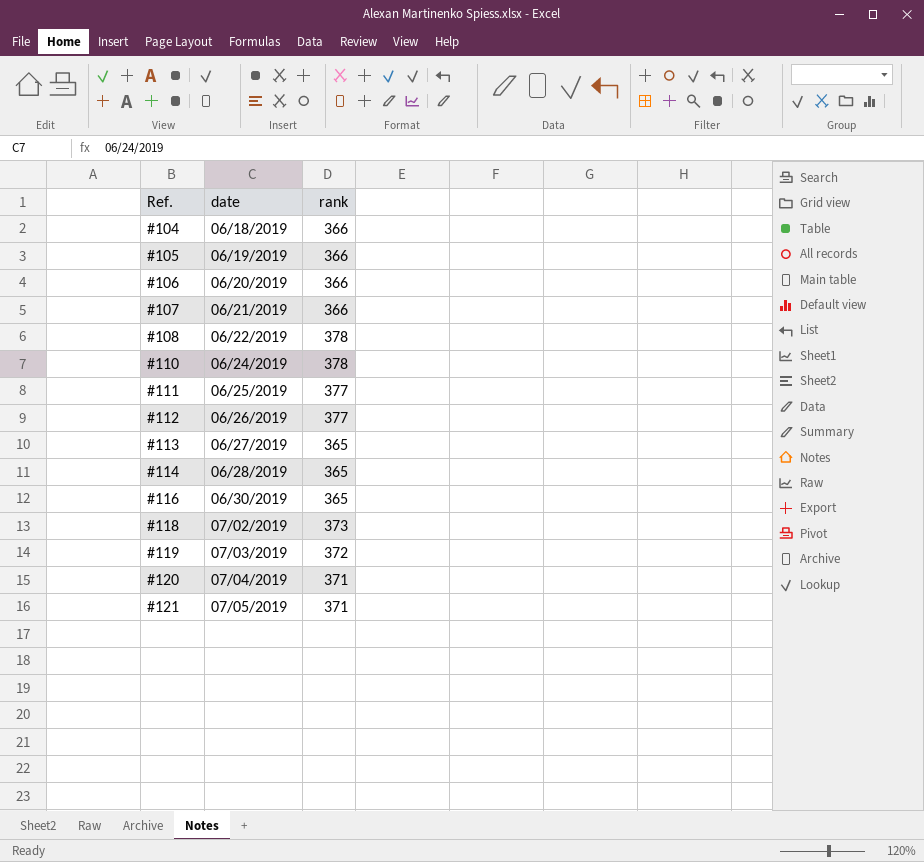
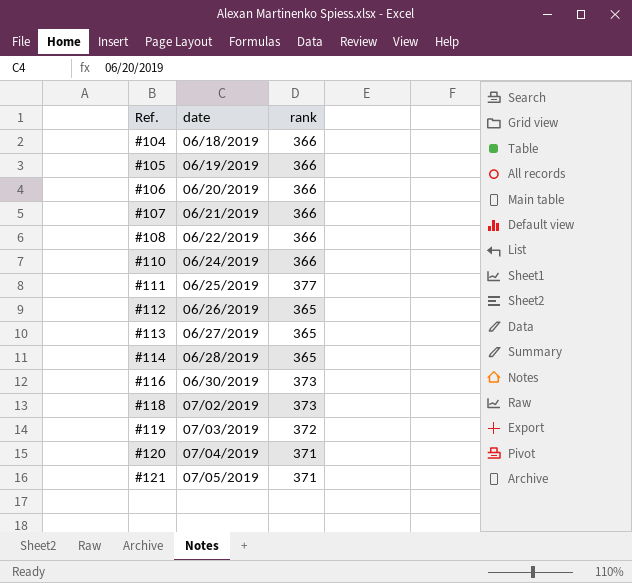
#108 | rank: 378 -> 366
#110 | rank: 378 -> 366
#112 | rank: 377 -> 365
#116 | rank: 365 -> 373

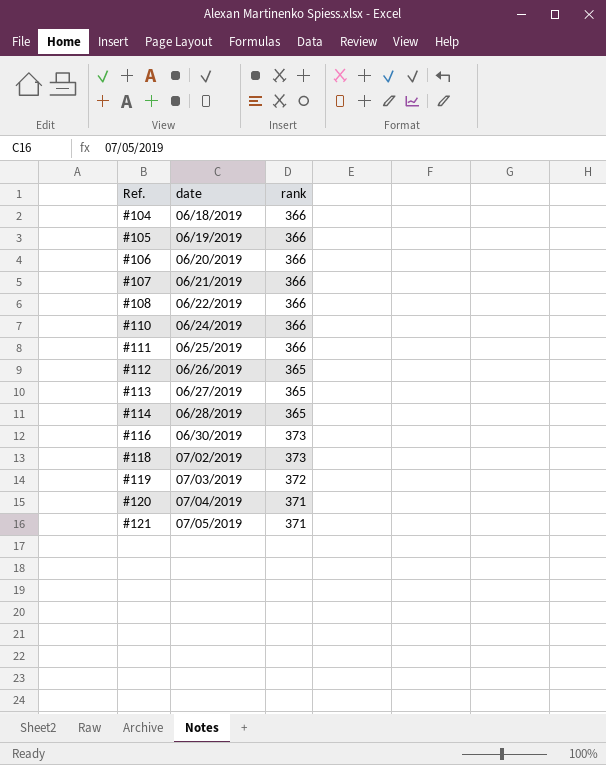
#111 | rank: 377 -> 366

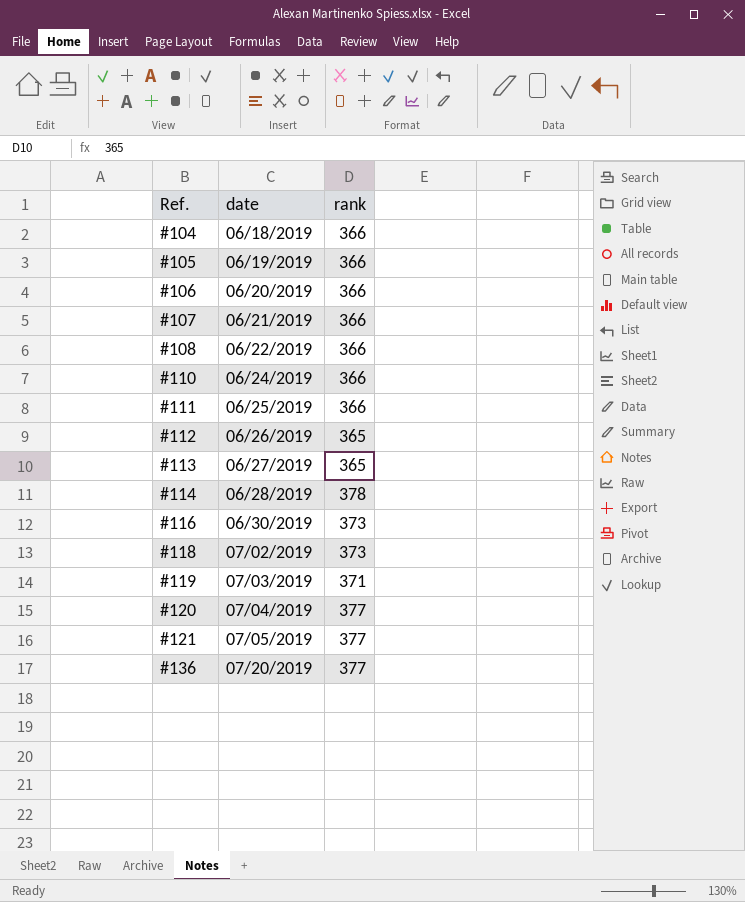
#114 | rank: 365 -> 378
#119 | rank: 372 -> 371
#120 | rank: 371 -> 377
#121 | rank: 371 -> 377
row #136: none -> 07/20/2019 | 377

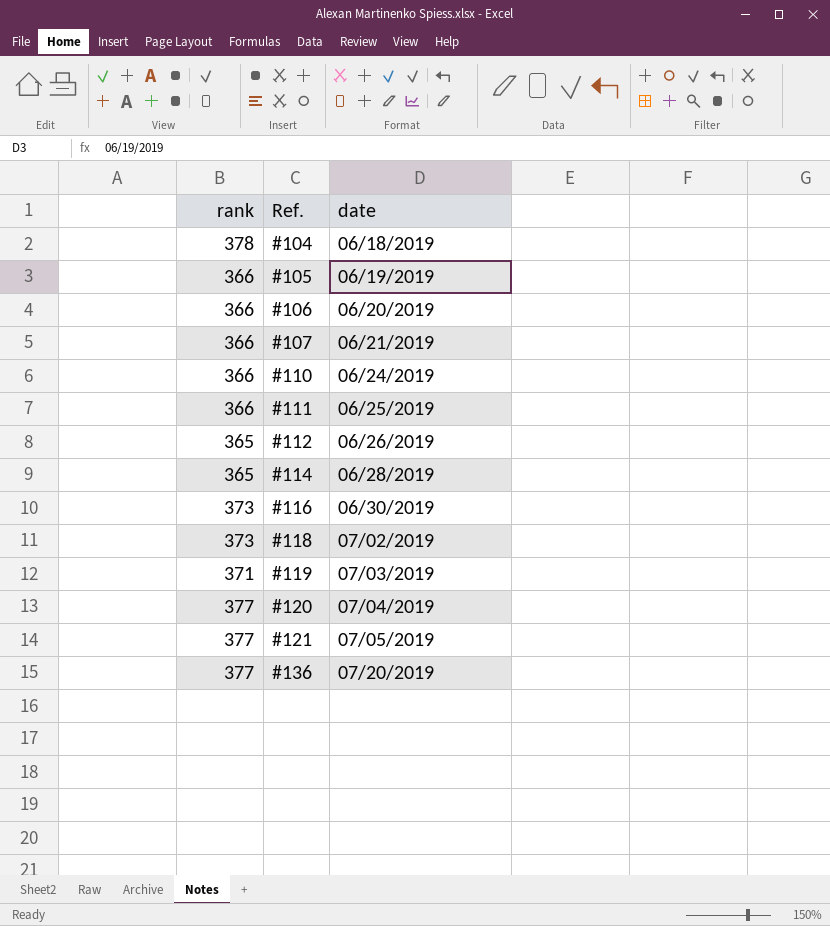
column rank | position: 3 -> 1
row #108: 06/22/2019 | 366 -> none
row #113: 06/27/2019 | 365 -> none
#104 | rank: 366 -> 378
#114 | rank: 378 -> 365

